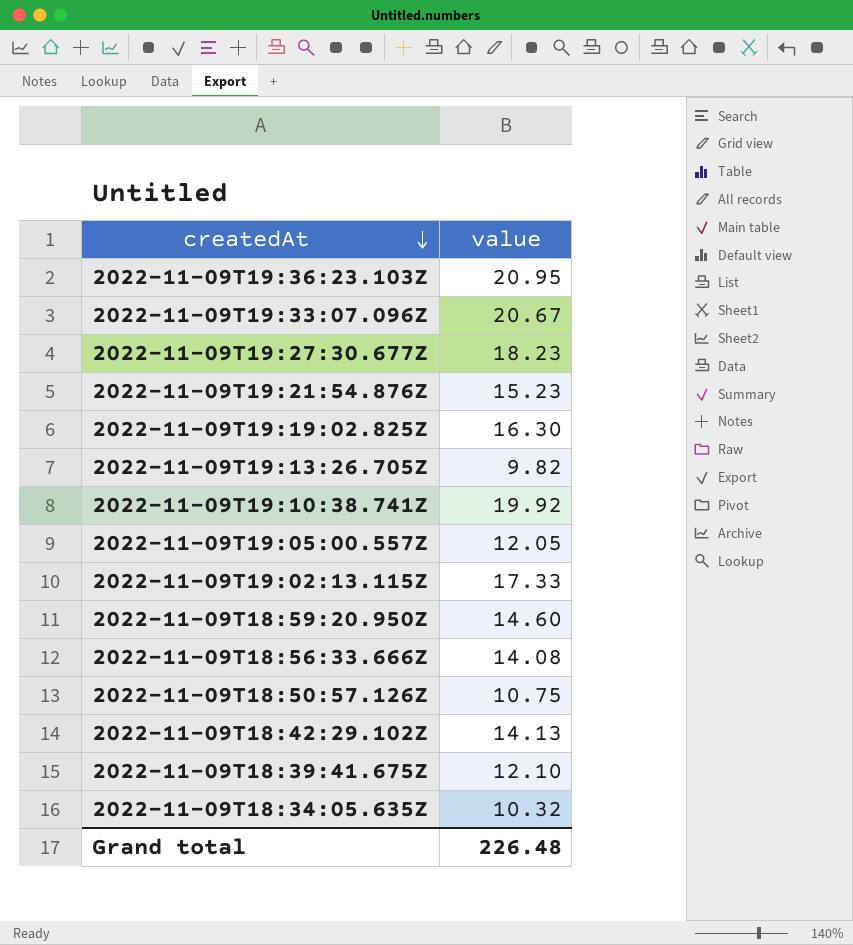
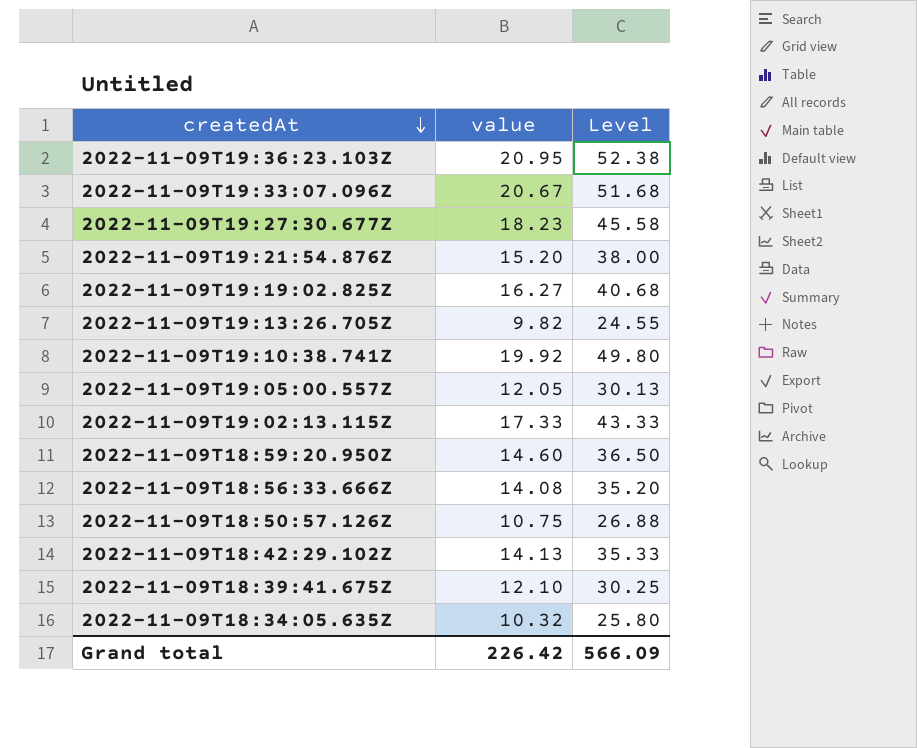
column Level | formula: none -> [value] * 2.5
2022-11-09T19:21:54.876Z | value: 15.23 -> 15.20
2022-11-09T19:19:02.825Z | value: 16.30 -> 16.27
Grand total | value: 226.48 -> 226.42

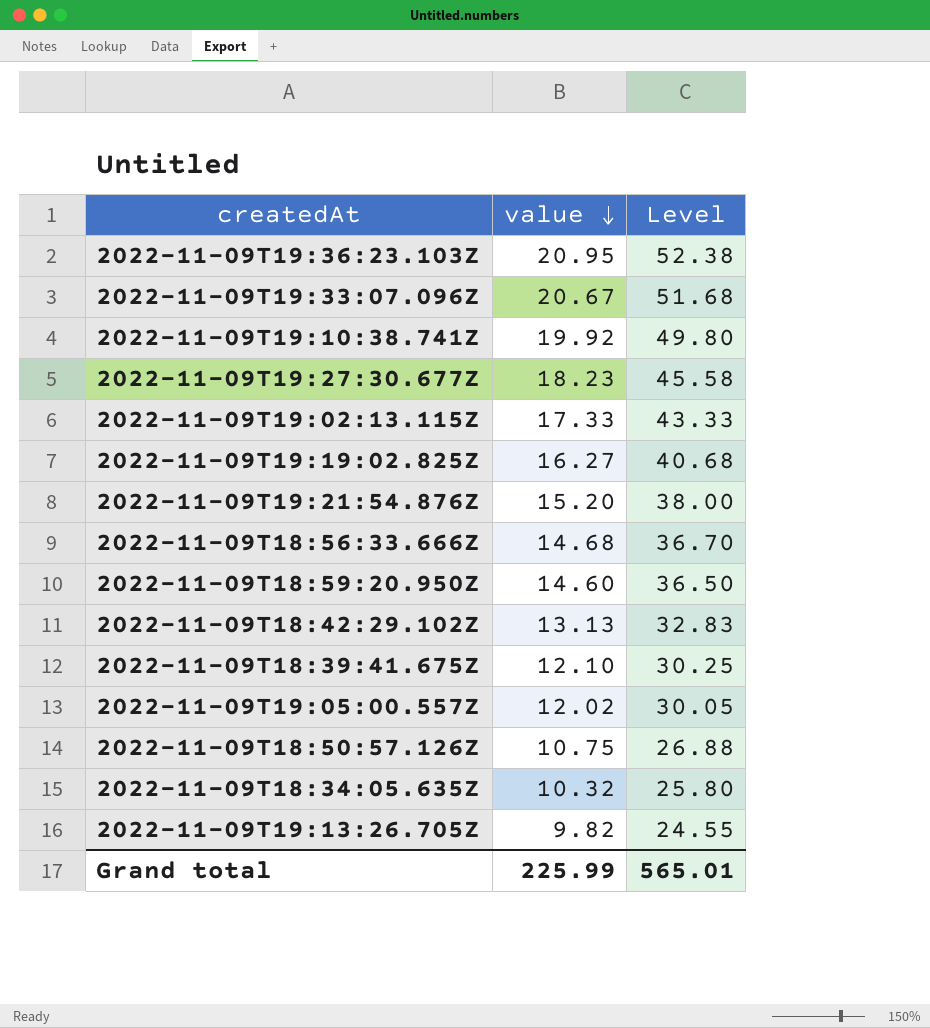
row order: createdAt descending -> value descending
2022-11-09T18:56:33.666Z | value: 14.08 -> 14.68
2022-11-09T18:56:33.666Z | Level: 35.20 -> 36.70
2022-11-09T18:42:29.102Z | value: 14.13 -> 13.13
2022-11-09T18:42:29.102Z | Level: 35.33 -> 32.83
2022-11-09T19:05:00.557Z | value: 12.05 -> 12.02
2022-11-09T19:05:00.557Z | Level: 30.13 -> 30.05
Grand total | value: 226.42 -> 225.99
Grand total | Level: 566.09 -> 565.01

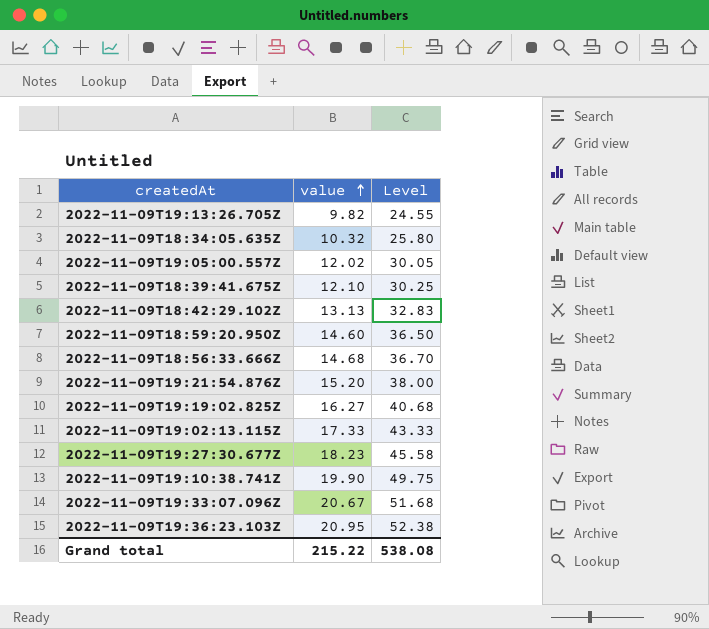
row order: value descending -> value ascending
row 2022-11-09T18:50:57.126Z: 10.75 | 26.88 -> none
2022-11-09T19:10:38.741Z | value: 19.92 -> 19.90
2022-11-09T19:10:38.741Z | Level: 49.80 -> 49.75
Grand total | value: 225.99 -> 215.22
Grand total | Level: 565.01 -> 538.08

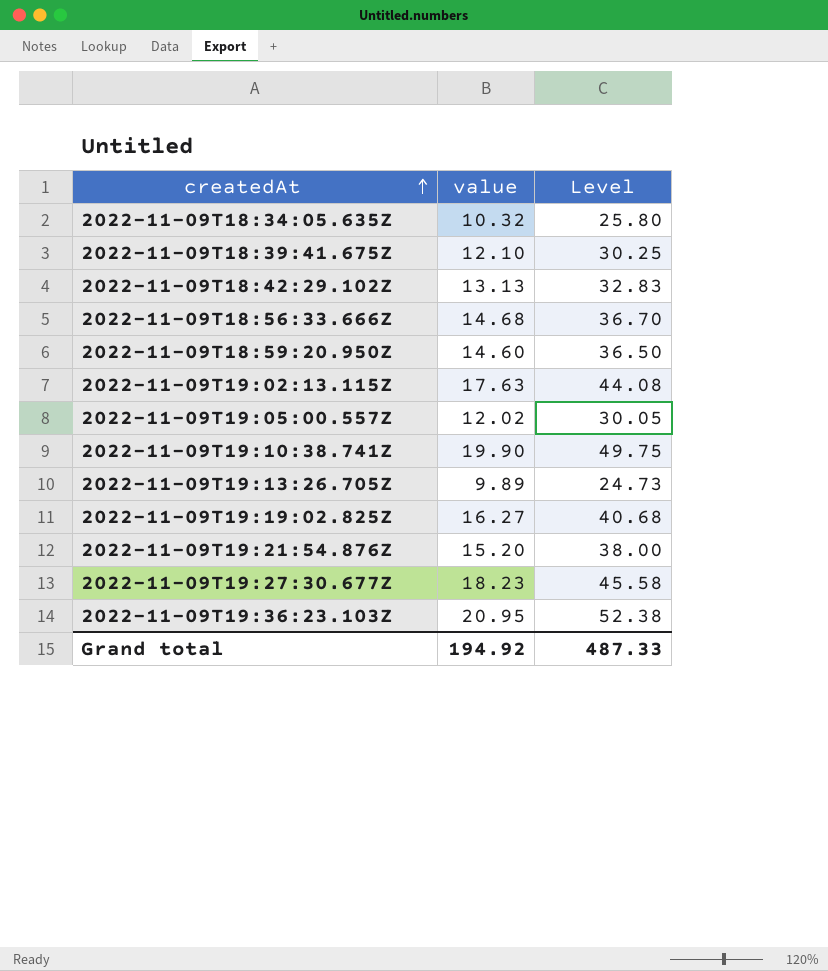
row order: value ascending -> createdAt ascending
row 2022-11-09T19:33:07.096Z: 20.67 | 51.68 -> none
2022-11-09T19:02:13.115Z | value: 17.33 -> 17.63
2022-11-09T19:02:13.115Z | Level: 43.33 -> 44.08
2022-11-09T19:13:26.705Z | value: 9.82 -> 9.89
2022-11-09T19:13:26.705Z | Level: 24.55 -> 24.73
Grand total | value: 215.22 -> 194.92
Grand total | Level: 538.08 -> 487.33

